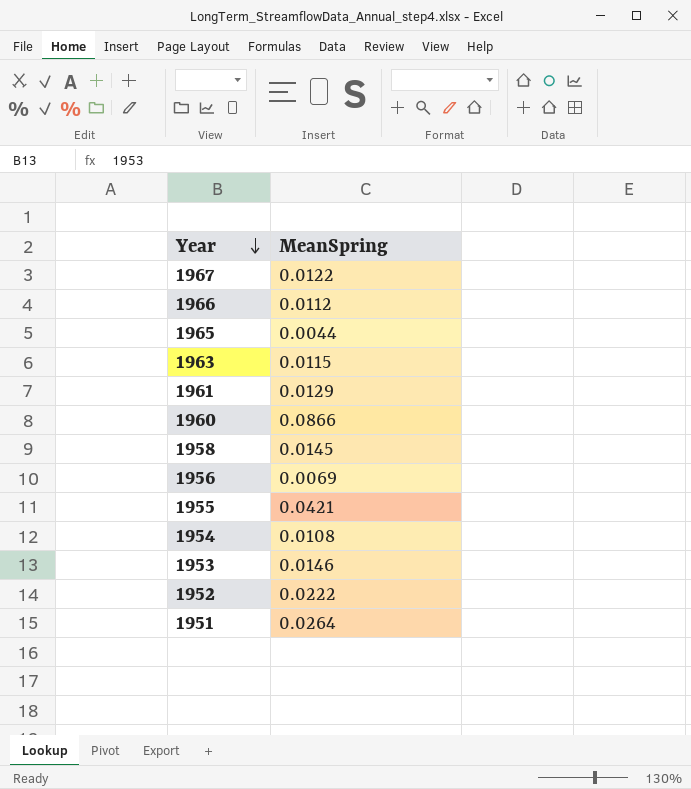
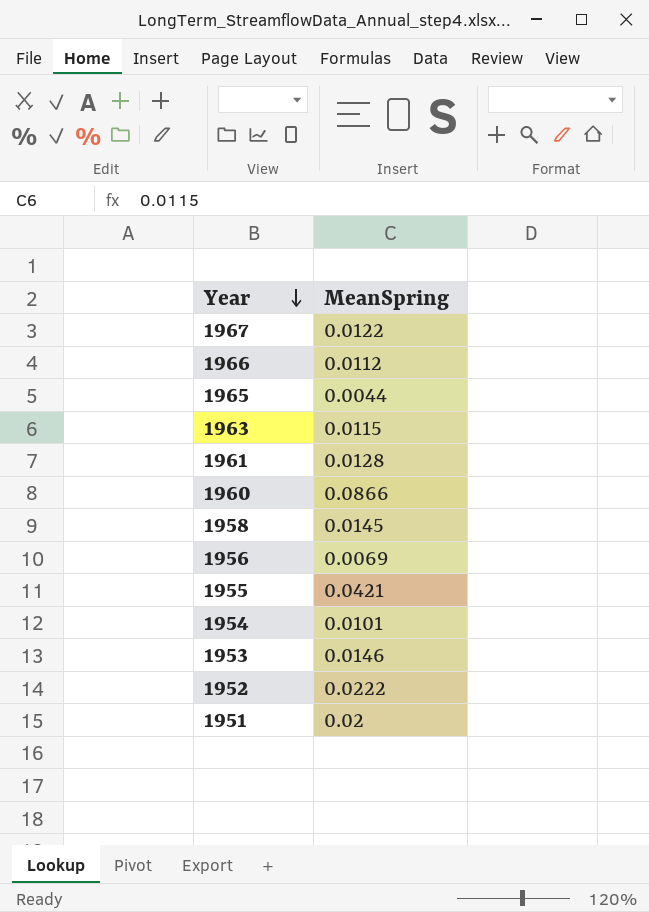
1961 | MeanSpring: 0.0129 -> 0.0128
1954 | MeanSpring: 0.0108 -> 0.0101
1951 | MeanSpring: 0.0264 -> 0.02

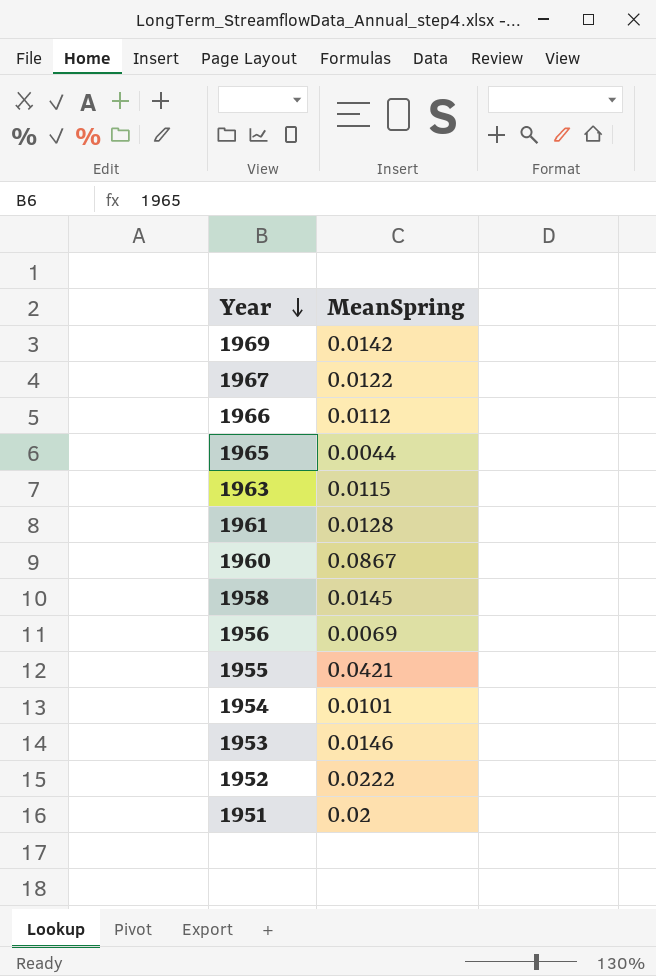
row 1969: none -> 0.0142
1960 | MeanSpring: 0.0866 -> 0.0867

